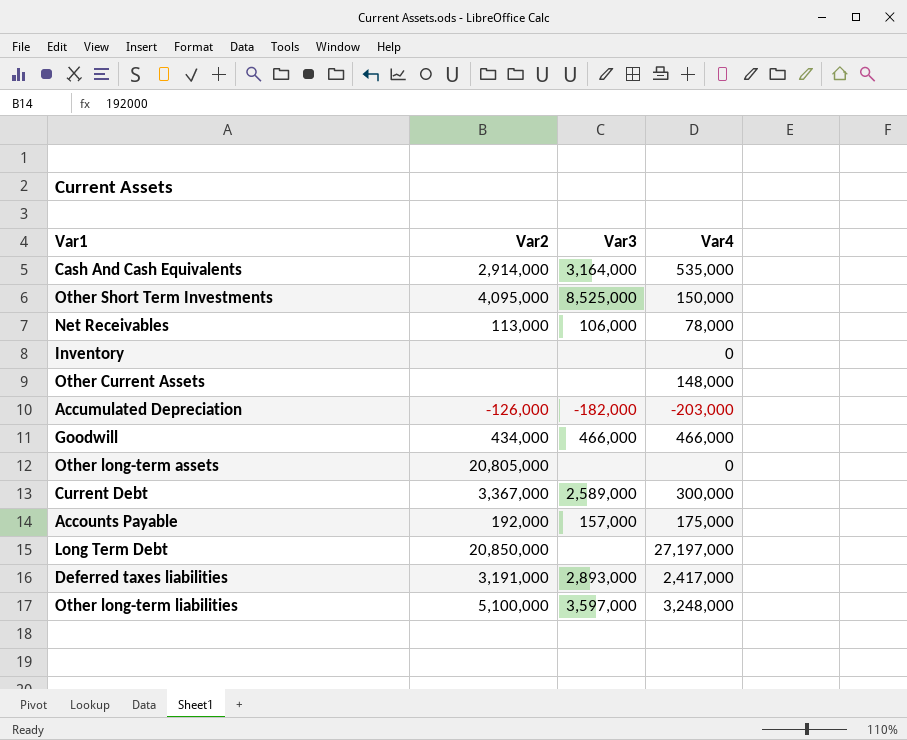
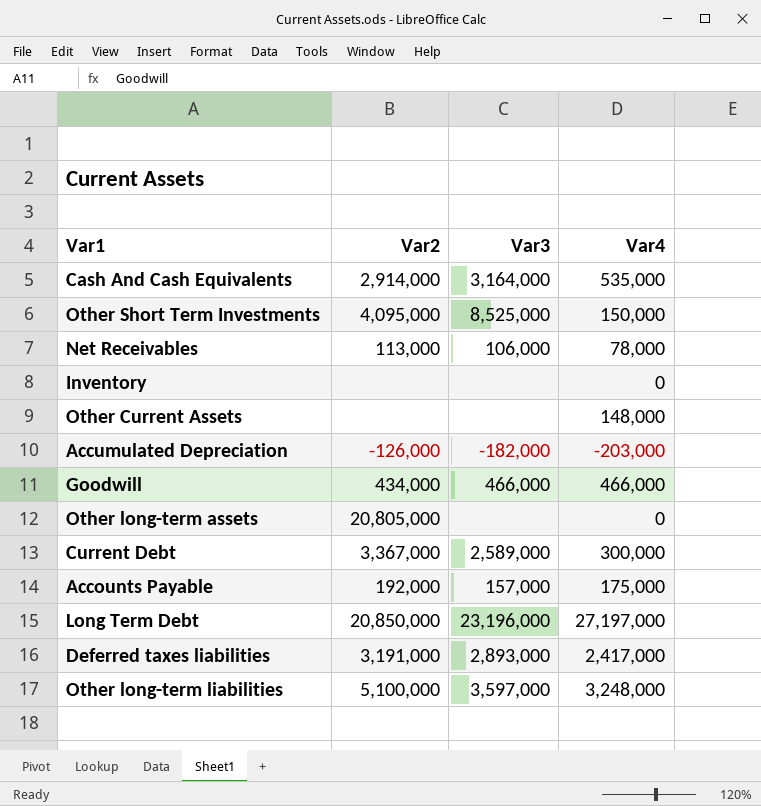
Long Term Debt | Var3: none -> 23,196,000

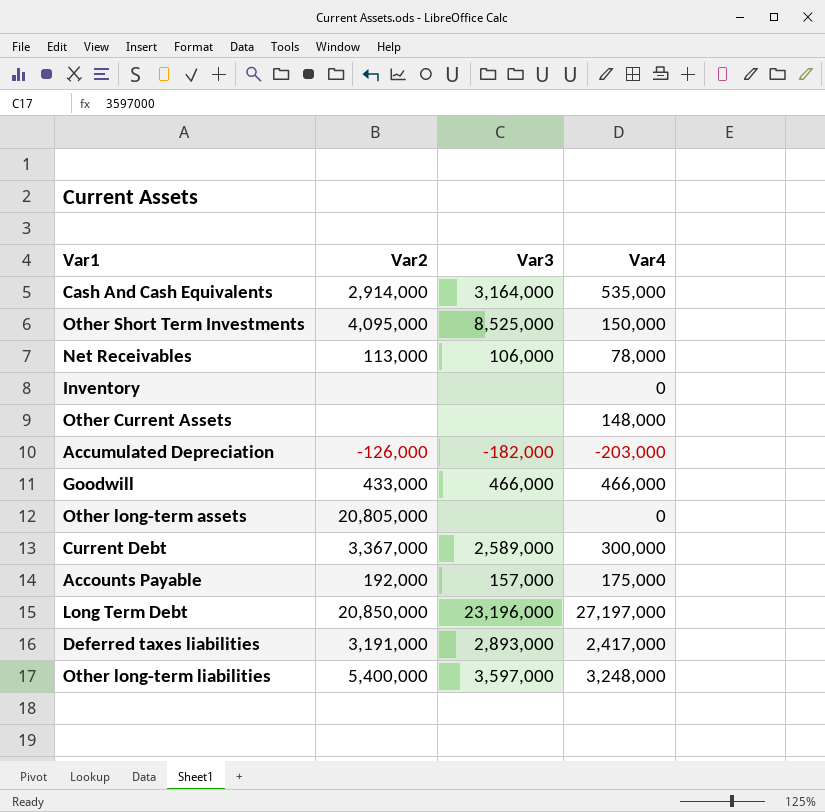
Goodwill | Var2: 434,000 -> 433,000
Other long-term liabilities | Var2: 5,100,000 -> 5,400,000

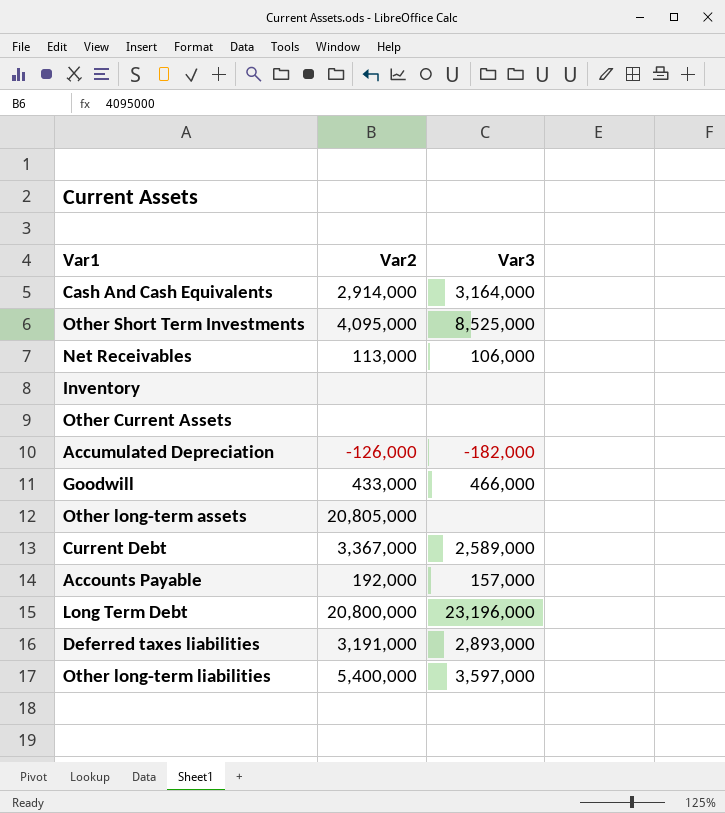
column Var4 | position: 4 -> none
Long Term Debt | Var2: 20,850,000 -> 20,800,000

